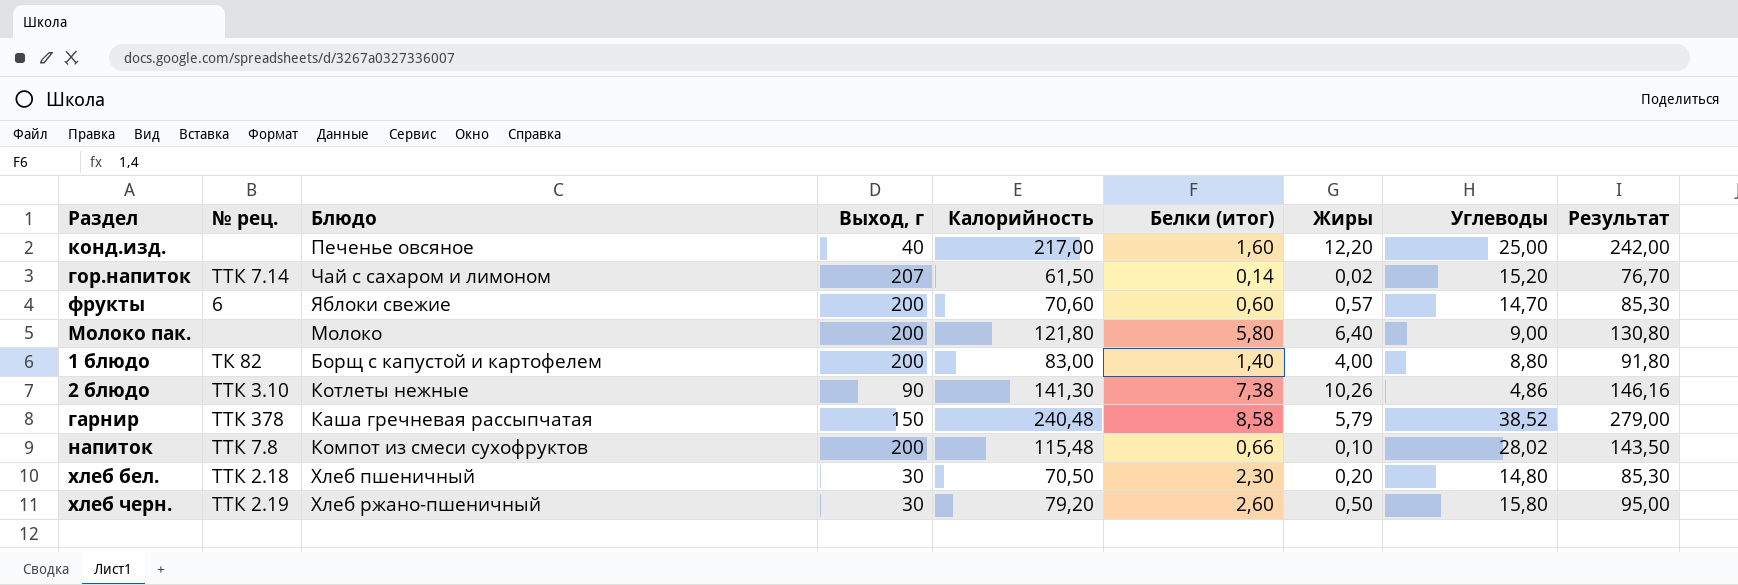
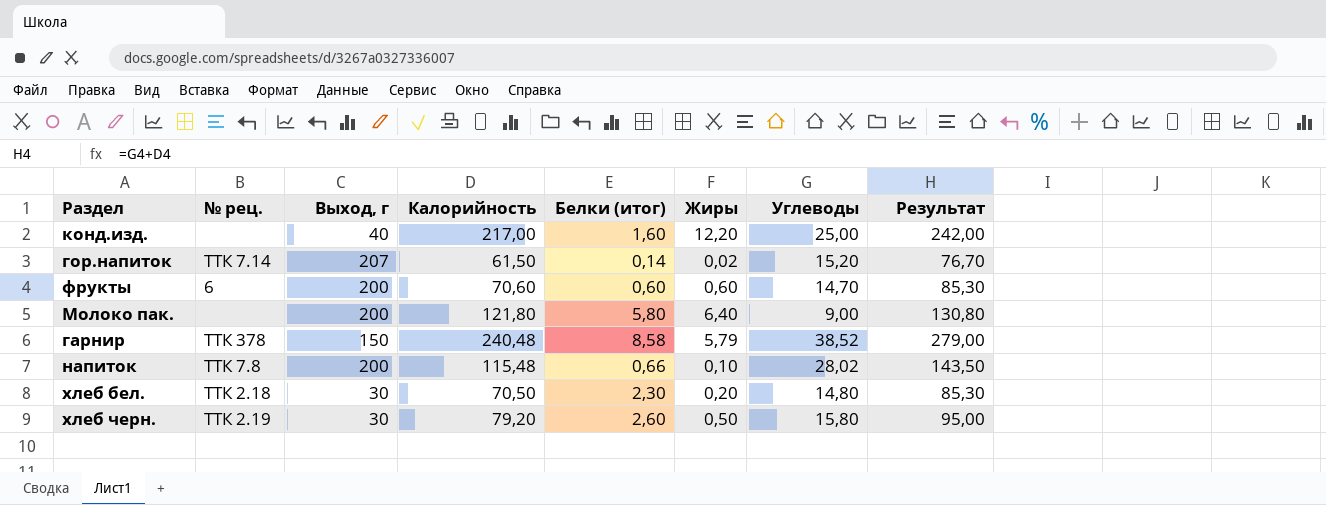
column Блюдо | position: 3 -> none
row 1 блюдо: ТК 82 | Борщ с капустой и картофелем | 200 | 83,00 | 1,40 | 4,00 | 8,80 | 91,80 -> none
row 2 блюдо: ТТК 3.10 | Котлеты нежные | 90 | 141,30 | 7,38 | 10,26 | 4,86 | 146,16 -> none
фрукты | Жиры: 0,57 -> 0,60

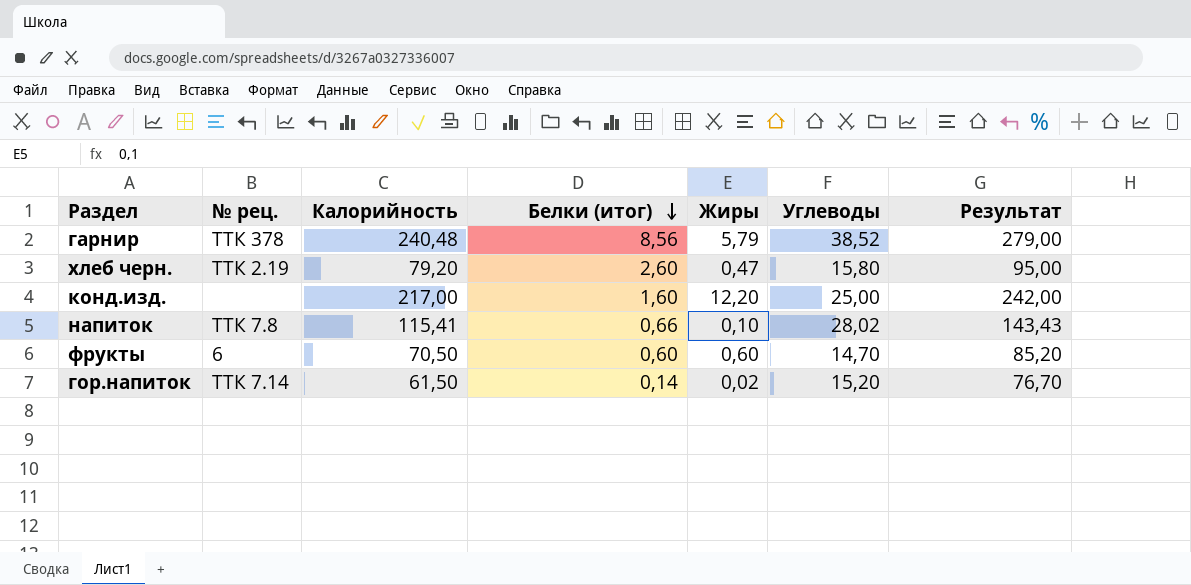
row order: none -> Белки (итог) descending
column Выход, г | position: 3 -> none
row Молоко пак.: none | 200 | 121,80 | 5,80 | 6,40 | 9,00 | 130,80 -> none
row хлеб бел.: ТТК 2.18 | 30 | 70,50 | 2,30 | 0,20 | 14,80 | 85,30 -> none
гарнир | Белки (итог): 8,58 -> 8,56
хлеб черн. | Жиры: 0,50 -> 0,47
напиток | Калорийность: 115,48 -> 115,41
напиток | Результат: 143,50 -> 143,43
фрукты | Калорийность: 70,60 -> 70,50
фрукты | Результат: 85,30 -> 85,20

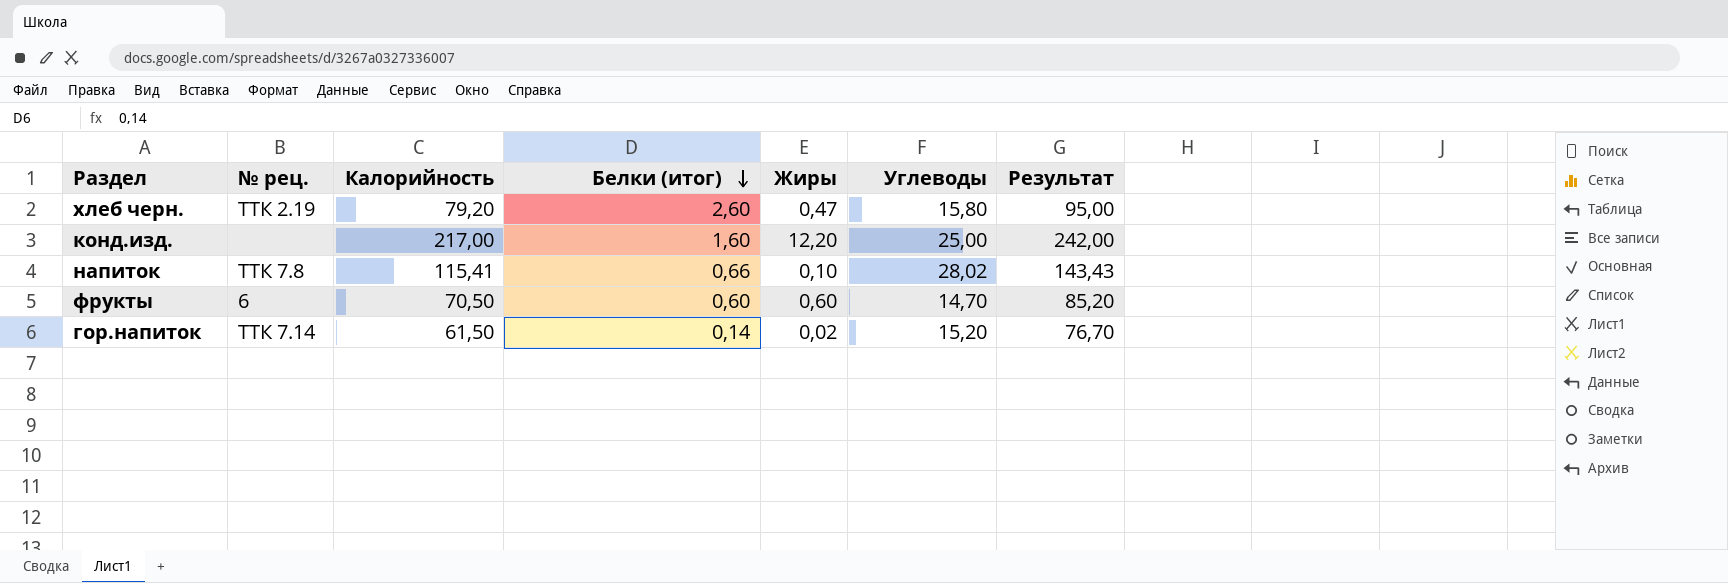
row гарнир: ТТК 378 | 240,48 | 8,56 | 5,79 | 38,52 | 279,00 -> none

